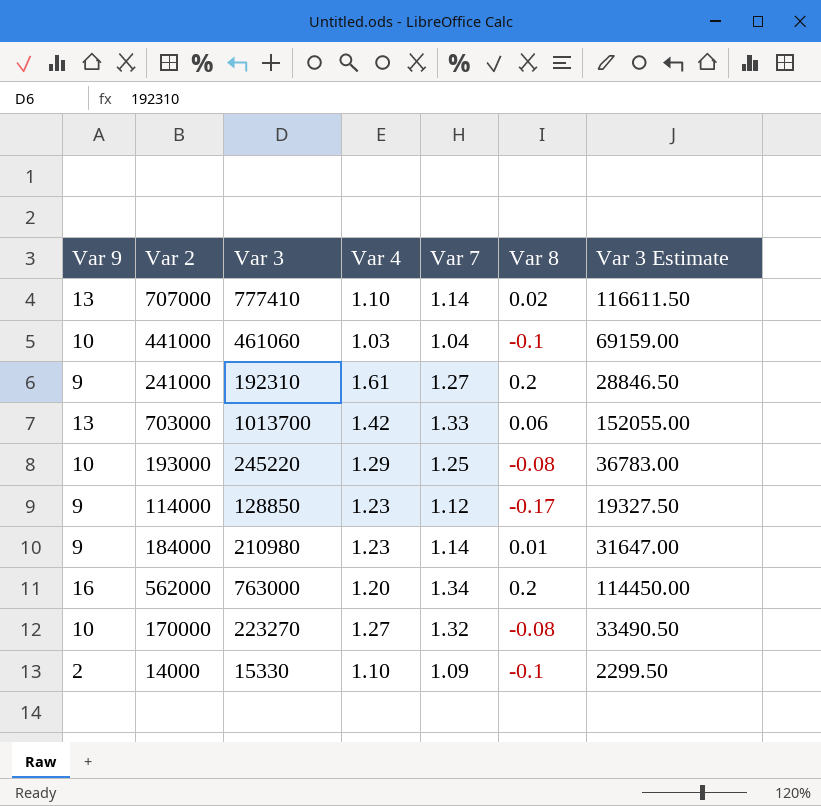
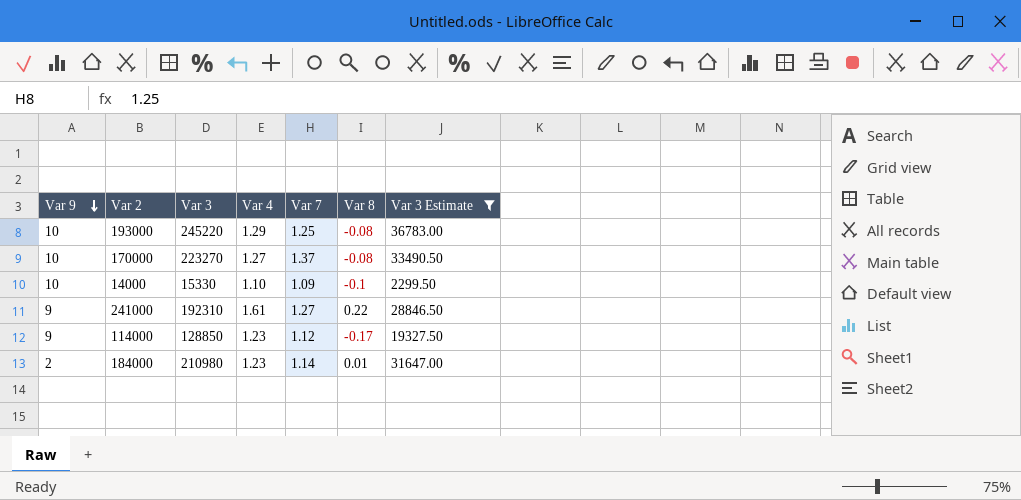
filter: none -> Var 3 Estimate <= 36783.00
row order: none -> Var 9 descending
170000 | Var 7: 1.32 -> 1.37
14000 | Var 9: 2 -> 10
241000 | Var 8: 0.2 -> 0.22
184000 | Var 9: 9 -> 2

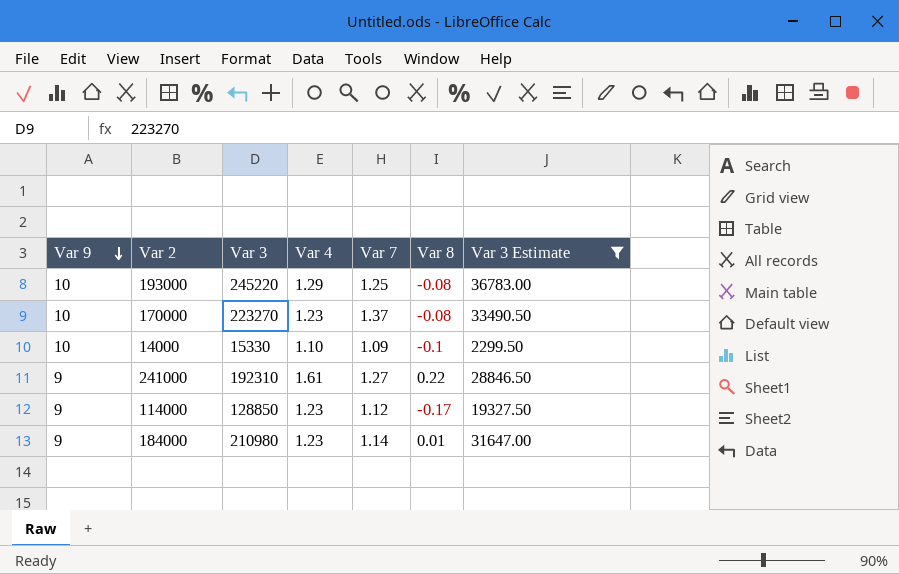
170000 | Var 4: 1.27 -> 1.23
184000 | Var 9: 2 -> 9

